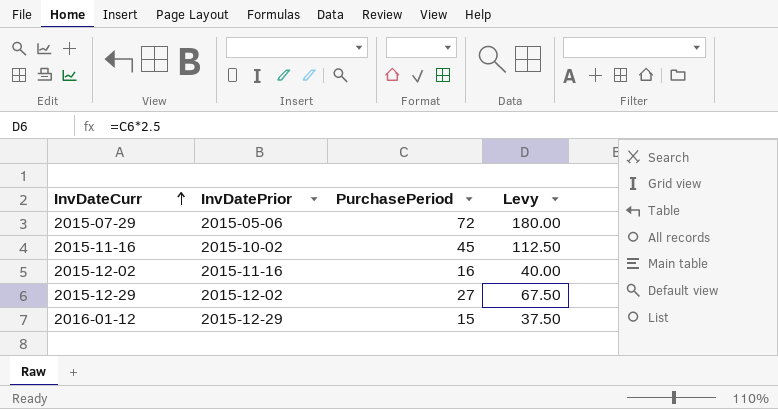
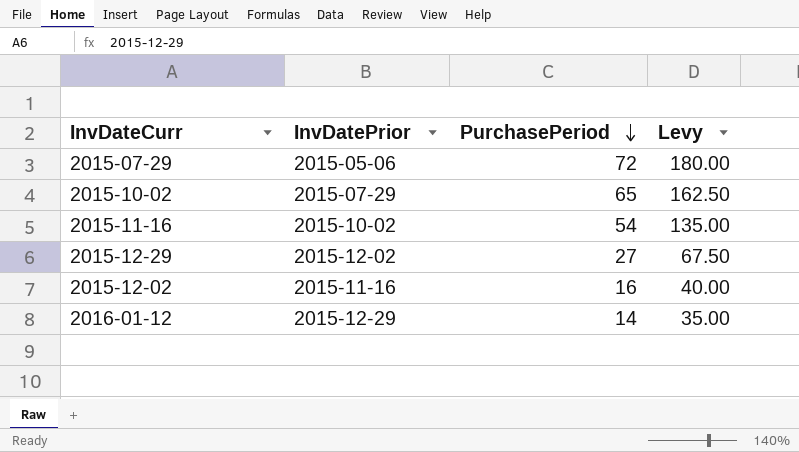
row order: InvDateCurr ascending -> PurchasePeriod descending
row 2015-10-02: none -> 2015-07-29 | 65 | 162.50
2015-11-16 | PurchasePeriod: 45 -> 54
2015-11-16 | Levy: 112.50 -> 135.00
2016-01-12 | PurchasePeriod: 15 -> 14
2016-01-12 | Levy: 37.50 -> 35.00

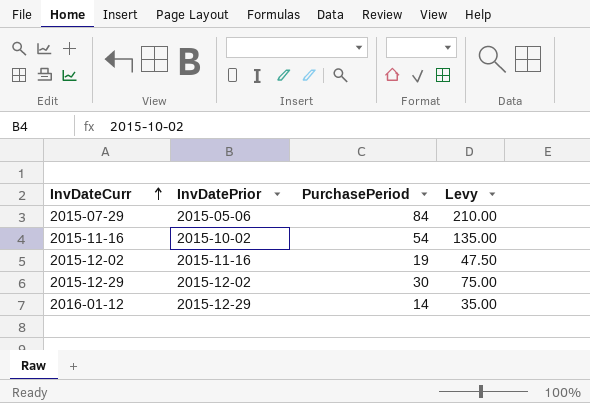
row order: PurchasePeriod descending -> InvDateCurr ascending
row 2015-10-02: 2015-07-29 | 65 | 162.50 -> none
2015-07-29 | PurchasePeriod: 72 -> 84
2015-07-29 | Levy: 180.00 -> 210.00
2015-12-02 | PurchasePeriod: 16 -> 19
2015-12-02 | Levy: 40.00 -> 47.50
2015-12-29 | PurchasePeriod: 27 -> 30
2015-12-29 | Levy: 67.50 -> 75.00

